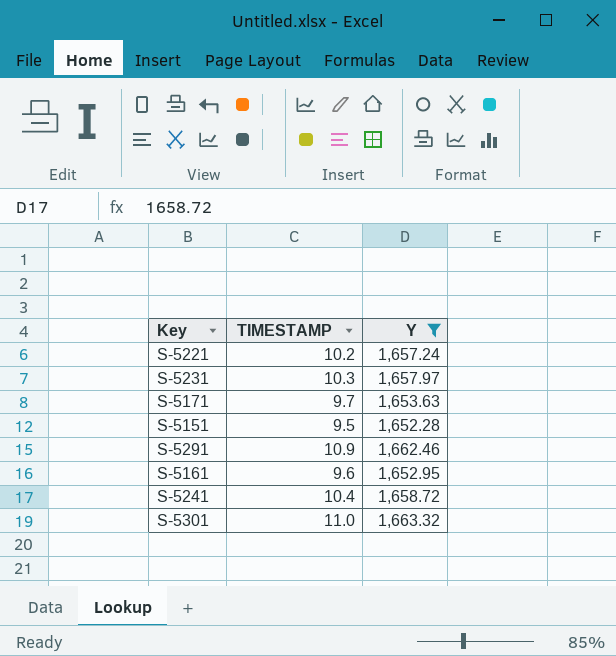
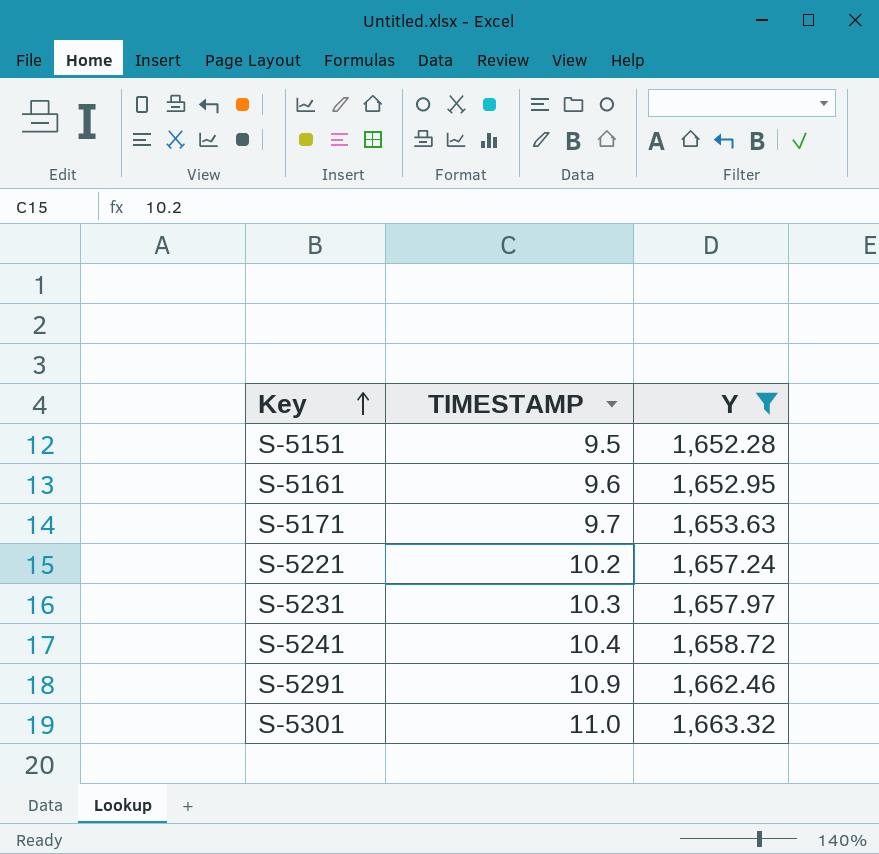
row order: none -> Key ascending

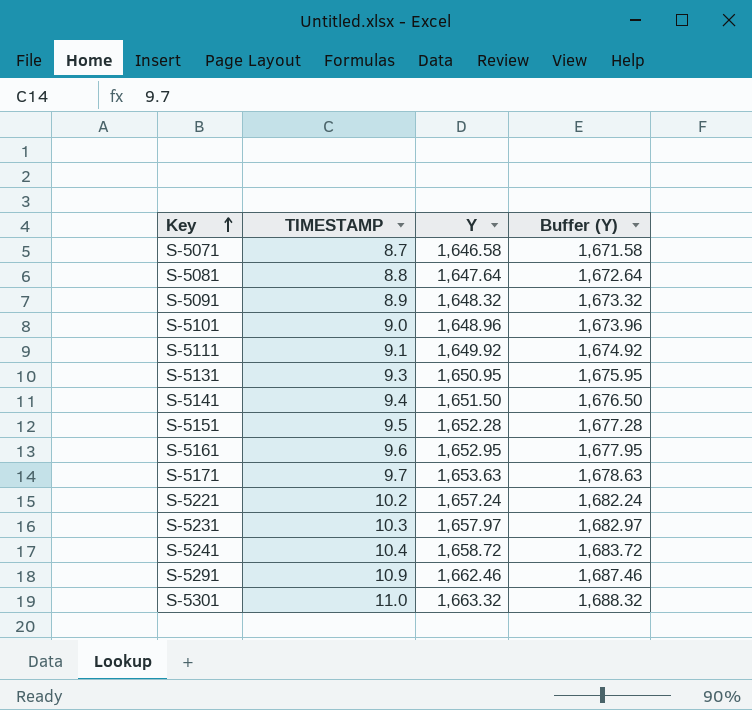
filter: Y >= 1,652.28 -> none
column Buffer (Y) | formula: none -> [Y] + 25

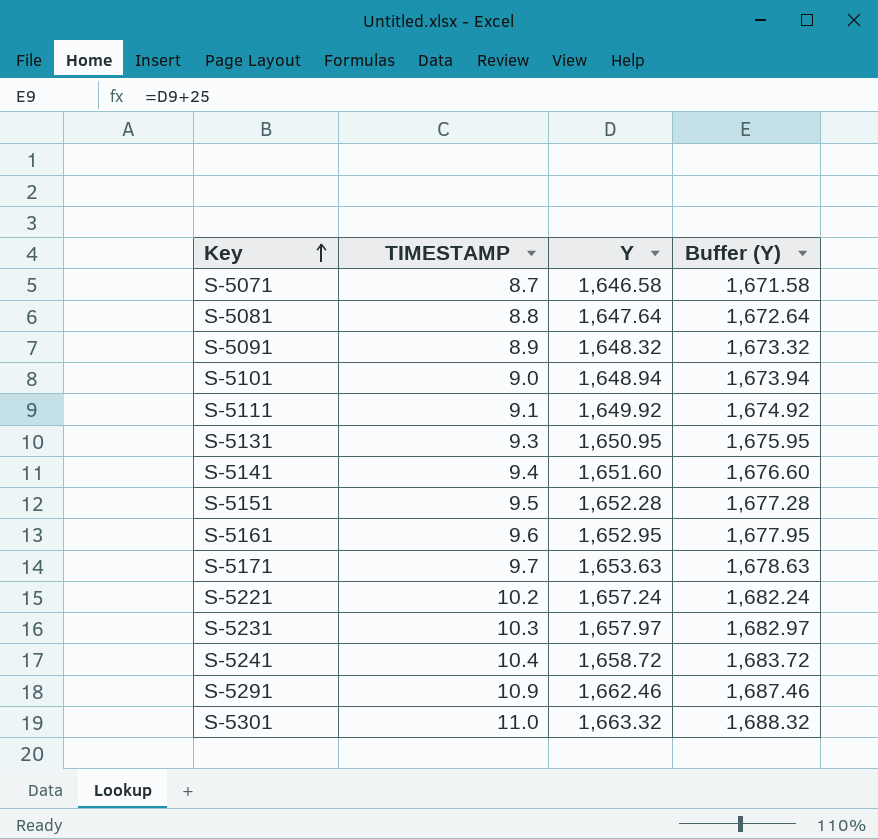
S-5101 | Y: 1,648.96 -> 1,648.94
S-5101 | Buffer (Y): 1,673.96 -> 1,673.94
S-5141 | Y: 1,651.50 -> 1,651.60
S-5141 | Buffer (Y): 1,676.50 -> 1,676.60

